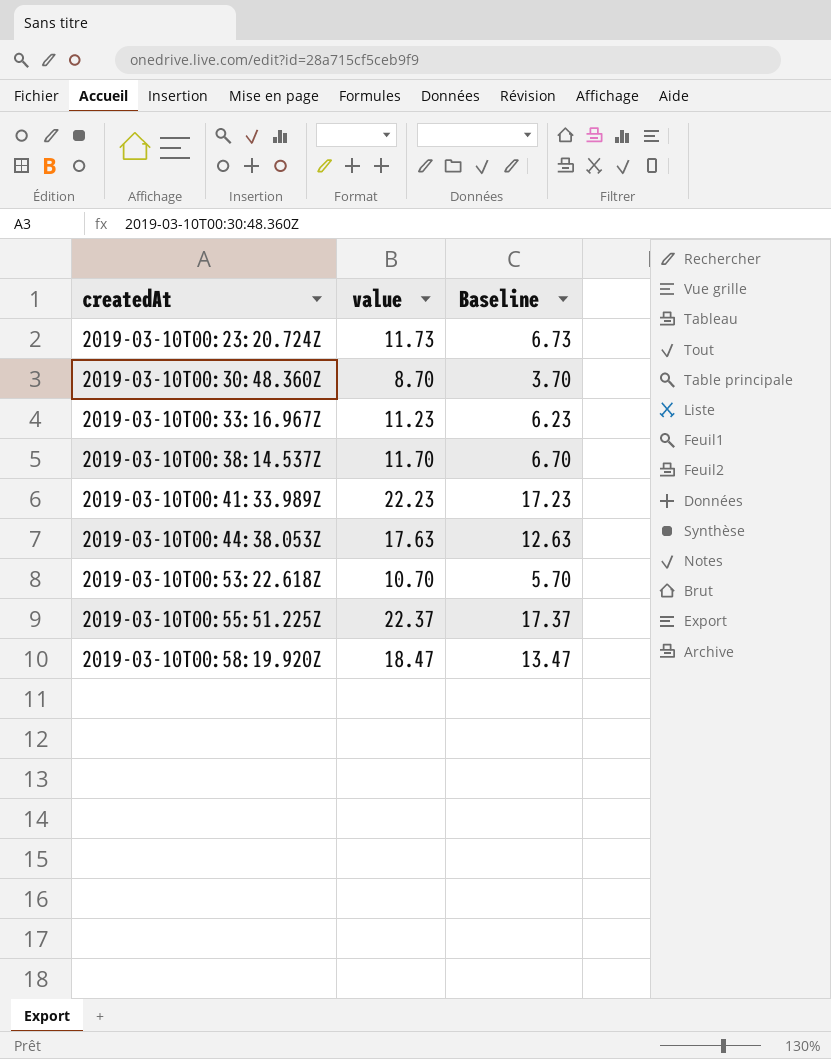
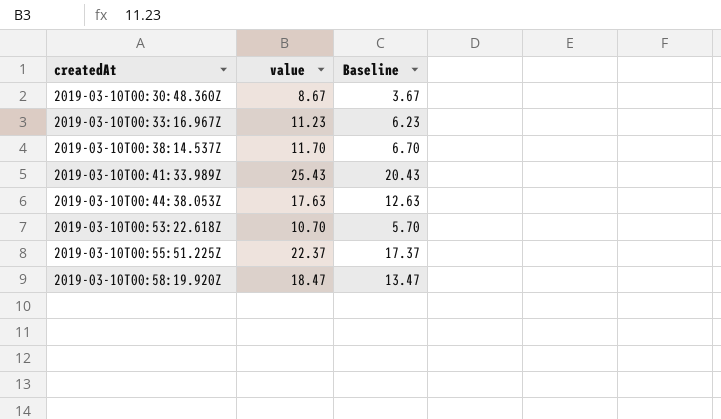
row 2019-03-10T00:23:20.724Z: 11.73 | 6.73 -> none
2019-03-10T00:30:48.360Z | value: 8.70 -> 8.67
2019-03-10T00:30:48.360Z | Baseline: 3.70 -> 3.67
2019-03-10T00:41:33.989Z | value: 22.23 -> 25.43
2019-03-10T00:41:33.989Z | Baseline: 17.23 -> 20.43

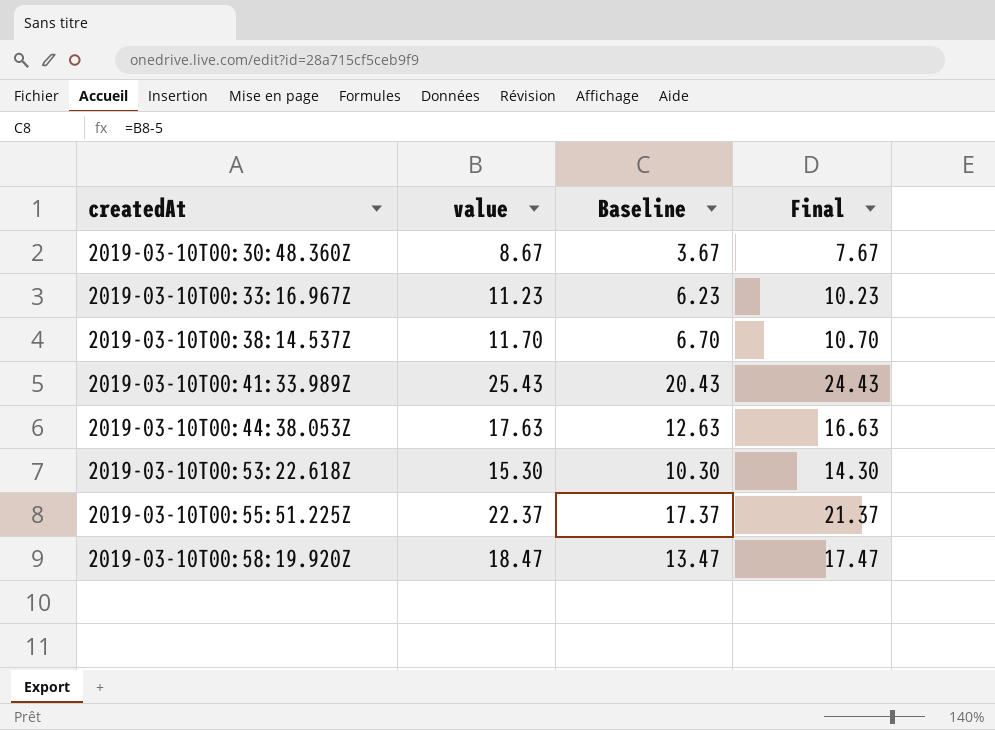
column Final | formula: none -> [value] - 1
2019-03-10T00:53:22.618Z | value: 10.70 -> 15.30
2019-03-10T00:53:22.618Z | Baseline: 5.70 -> 10.30

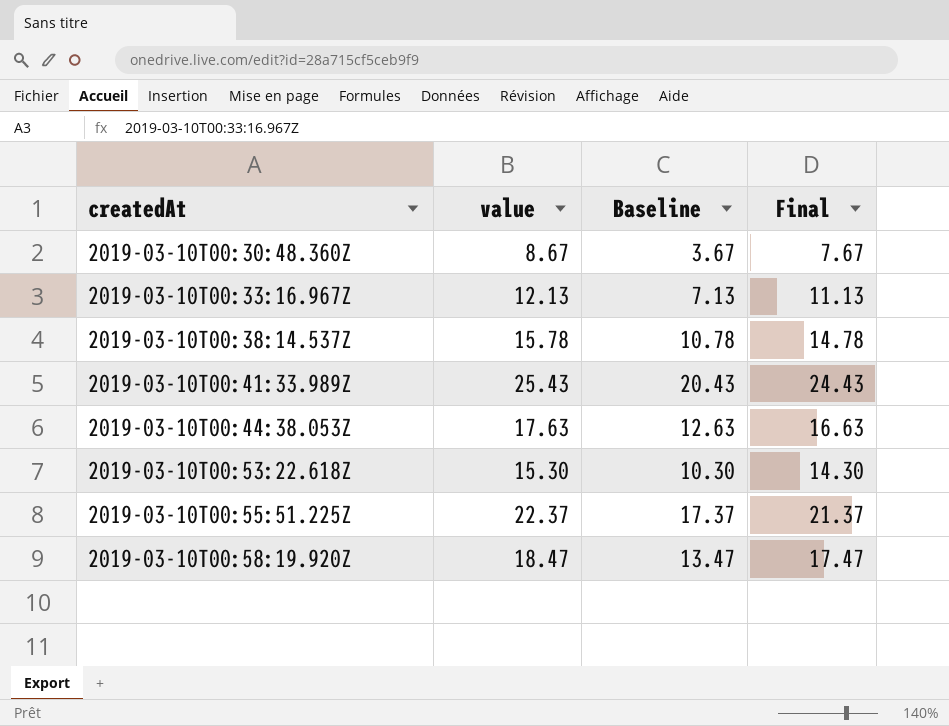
2019-03-10T00:33:16.967Z | value: 11.23 -> 12.13
2019-03-10T00:33:16.967Z | Baseline: 6.23 -> 7.13
2019-03-10T00:33:16.967Z | Final: 10.23 -> 11.13
2019-03-10T00:38:14.537Z | value: 11.70 -> 15.78
2019-03-10T00:38:14.537Z | Baseline: 6.70 -> 10.78
2019-03-10T00:38:14.537Z | Final: 10.70 -> 14.78

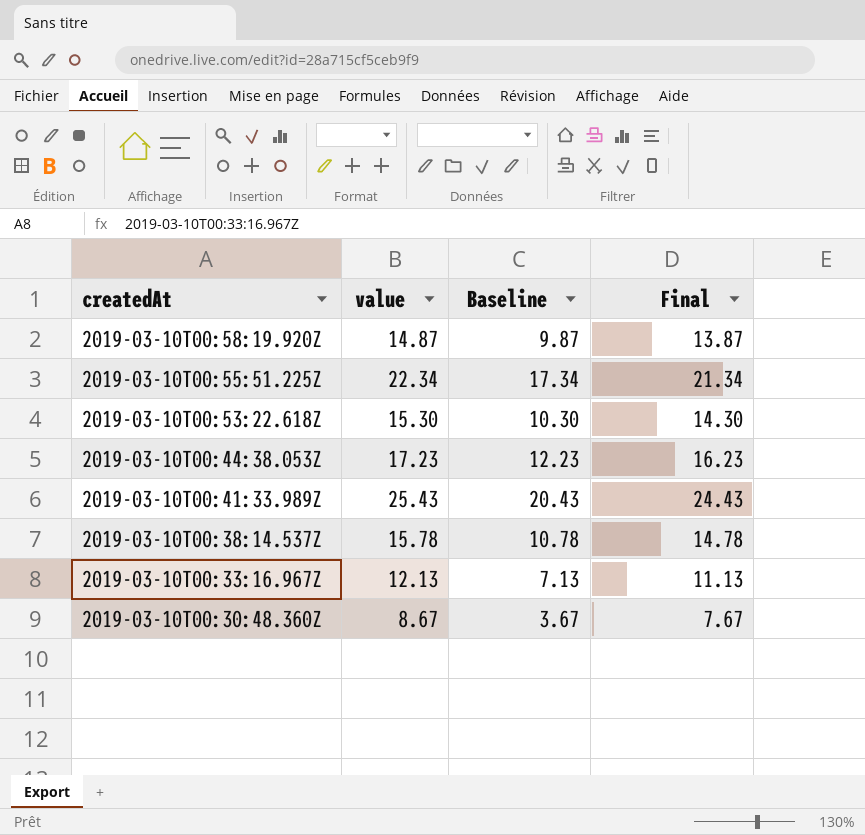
row order: createdAt ascending -> createdAt descending
2019-03-10T00:58:19.920Z | value: 18.47 -> 14.87
2019-03-10T00:58:19.920Z | Baseline: 13.47 -> 9.87
2019-03-10T00:58:19.920Z | Final: 17.47 -> 13.87
2019-03-10T00:55:51.225Z | value: 22.37 -> 22.34
2019-03-10T00:55:51.225Z | Baseline: 17.37 -> 17.34
2019-03-10T00:55:51.225Z | Final: 21.37 -> 21.34
2019-03-10T00:44:38.053Z | value: 17.63 -> 17.23
2019-03-10T00:44:38.053Z | Baseline: 12.63 -> 12.23
2019-03-10T00:44:38.053Z | Final: 16.63 -> 16.23

